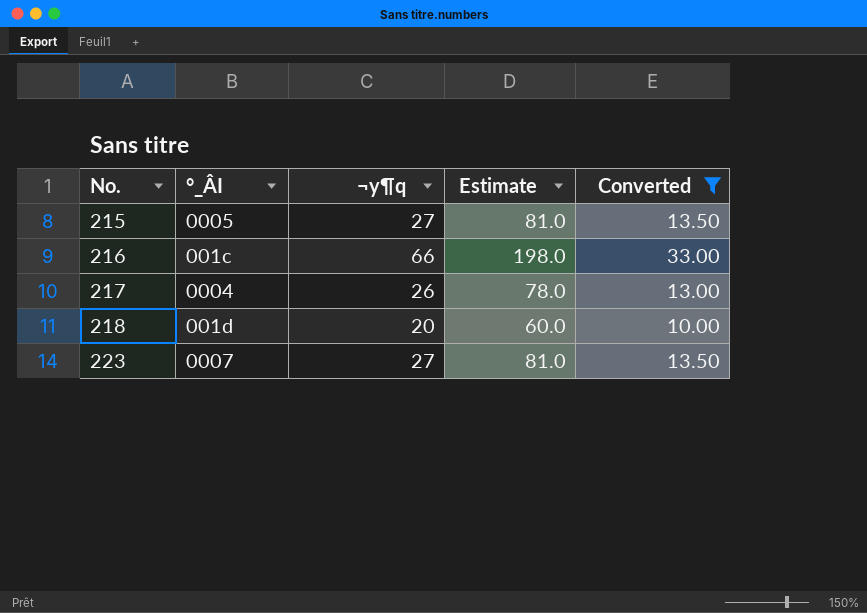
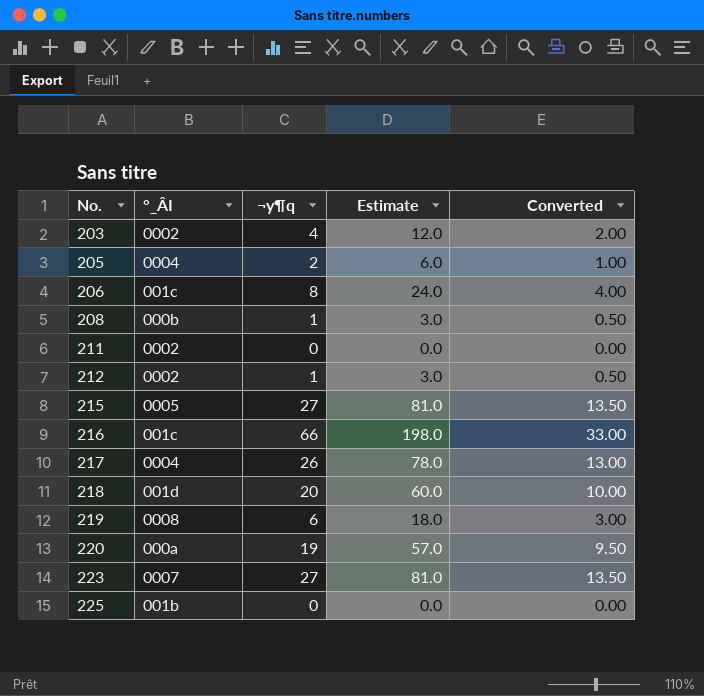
filter: Converted >= 10.00 -> none

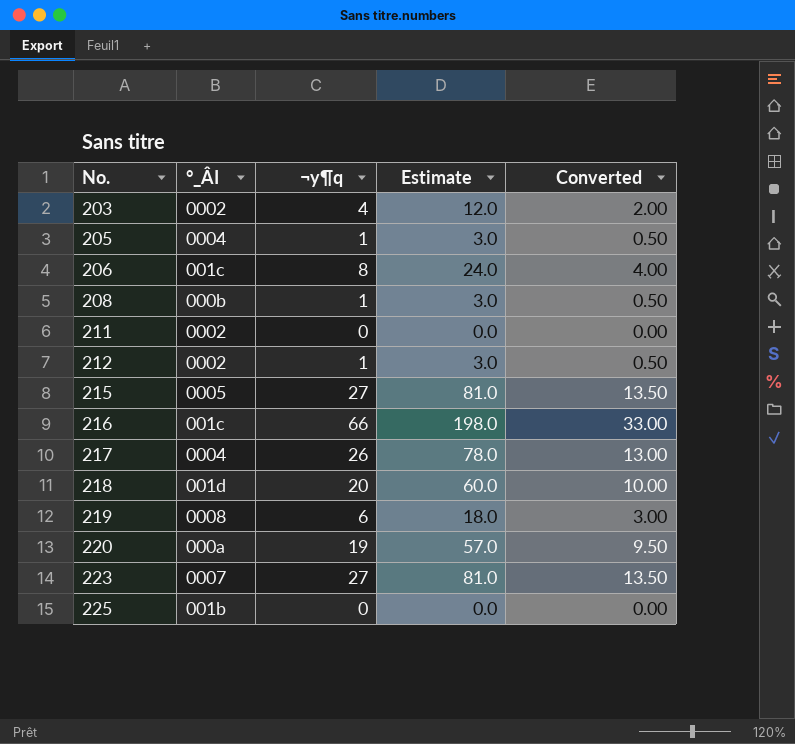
205 | ¬y¶q: 2 -> 1
205 | Estimate: 6.0 -> 3.0
205 | Converted: 1.00 -> 0.50

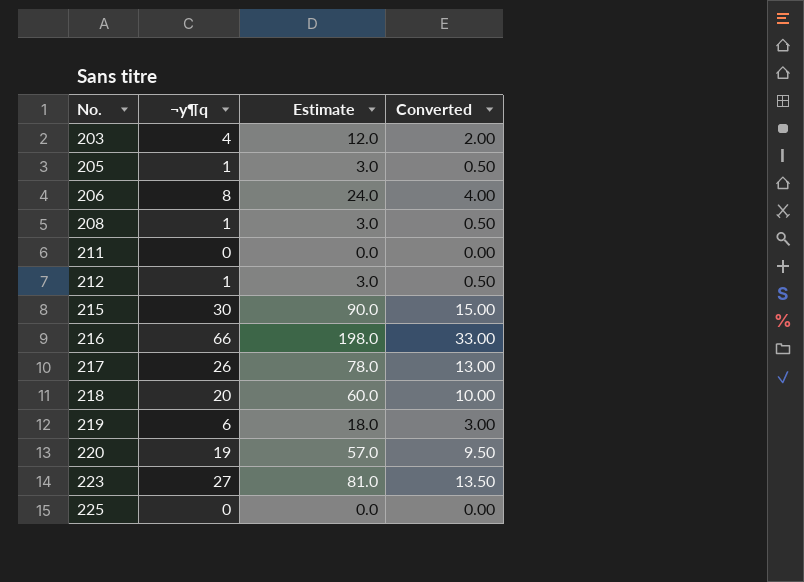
column °_ÂI | position: 2 -> none
215 | ¬y¶q: 27 -> 30
215 | Estimate: 81.0 -> 90.0
215 | Converted: 13.50 -> 15.00

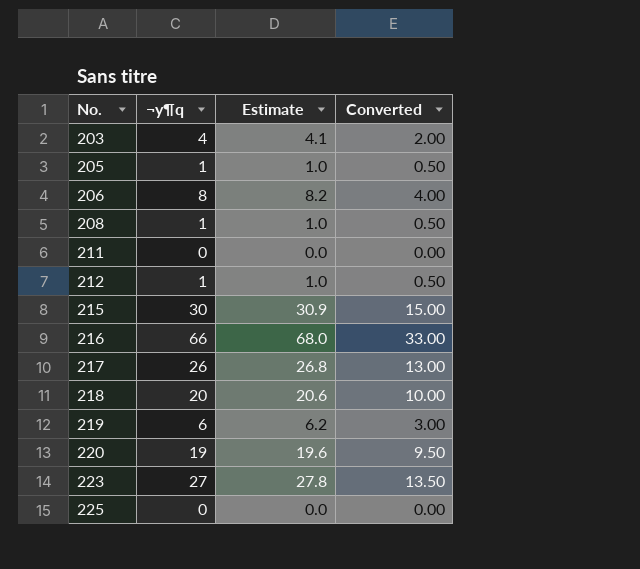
column Estimate | formula: [¬y¶q] * 3 -> [¬y¶q] * 1.03

